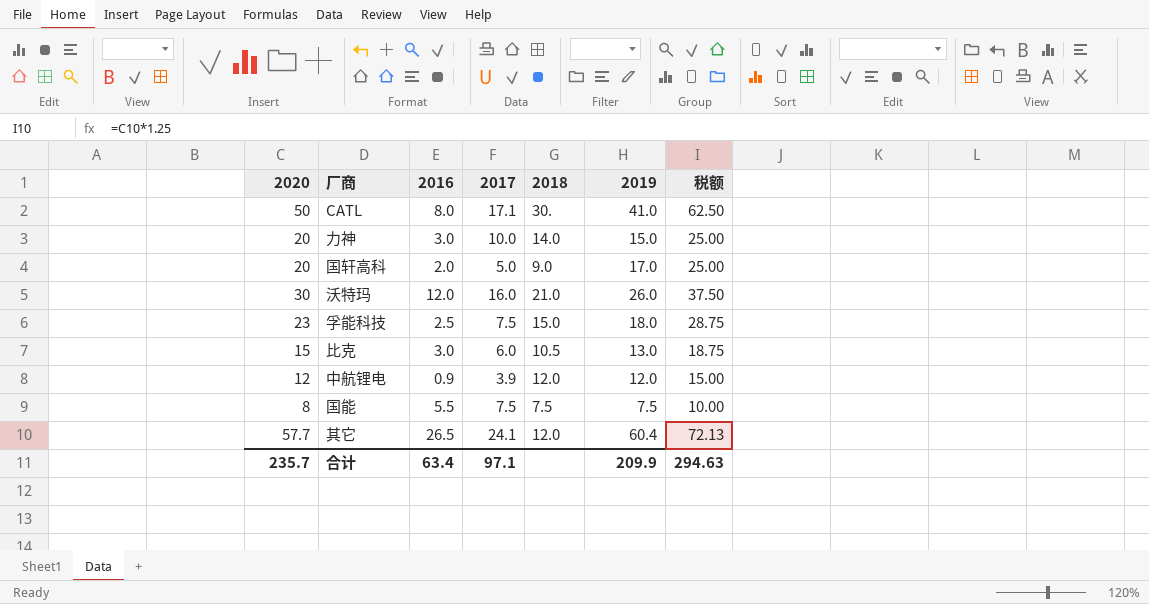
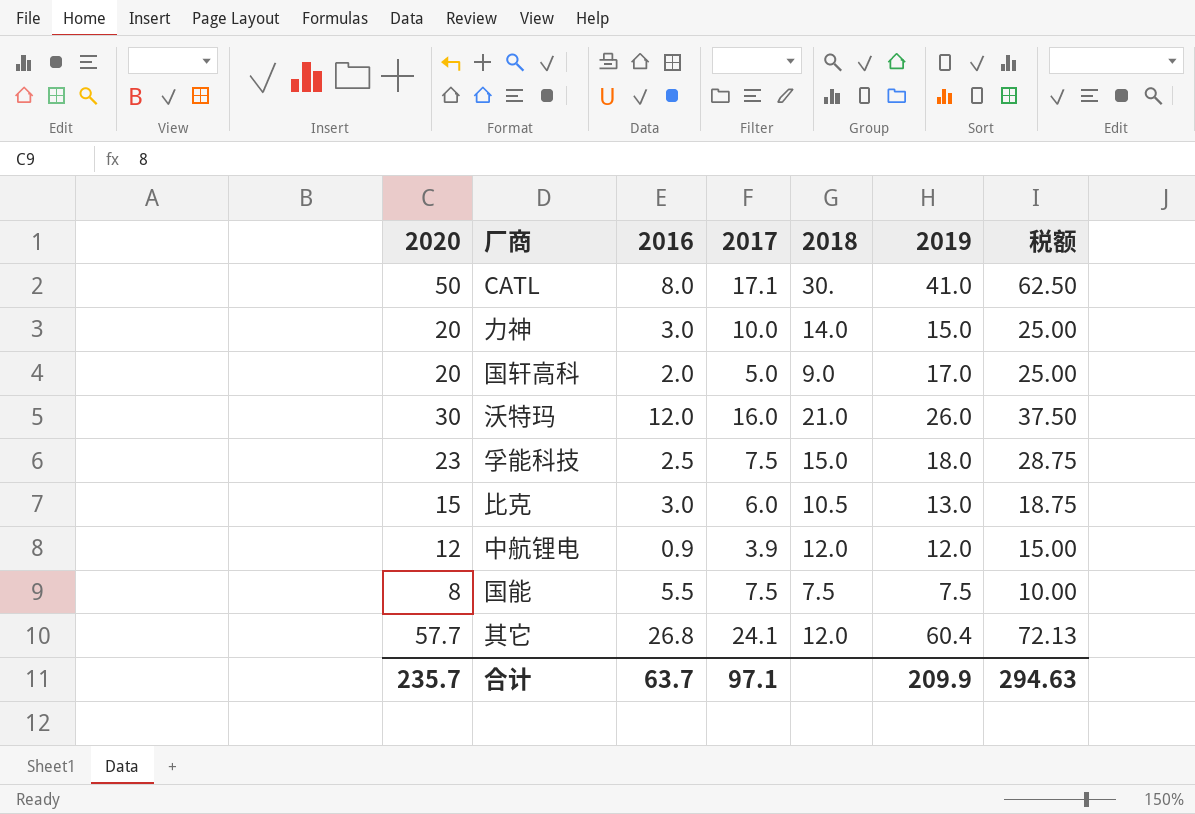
其它 | 2016: 26.5 -> 26.8
合计 | 2016: 63.4 -> 63.7

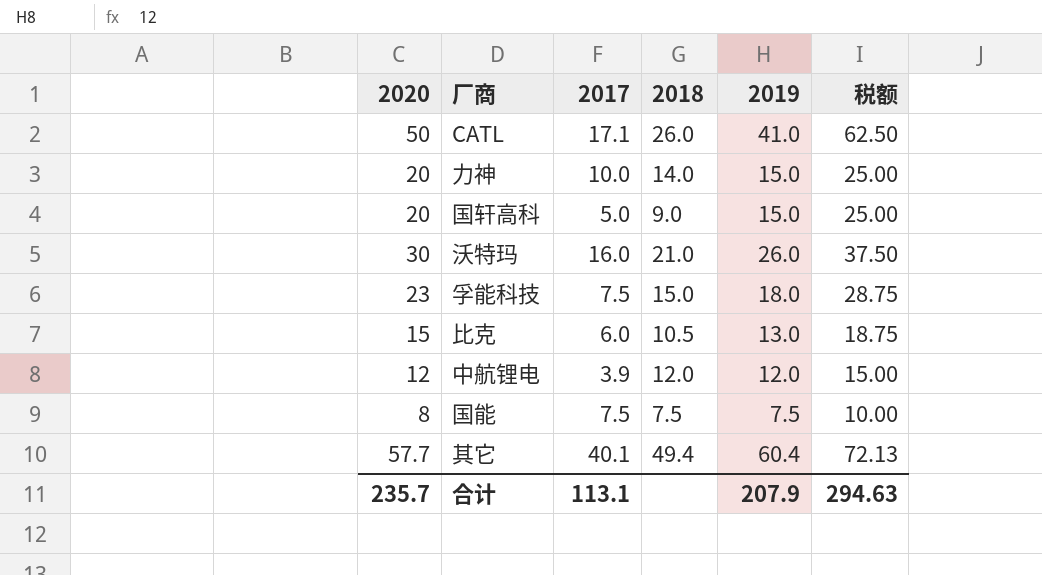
column 2016 | position: 3 -> none
CATL | 2018: 30. -> 26.0
国轩高科 | 2019: 17.0 -> 15.0
其它 | 2017: 24.1 -> 40.1
其它 | 2018: 12.0 -> 49.4
合计 | 2017: 97.1 -> 113.1
合计 | 2019: 209.9 -> 207.9

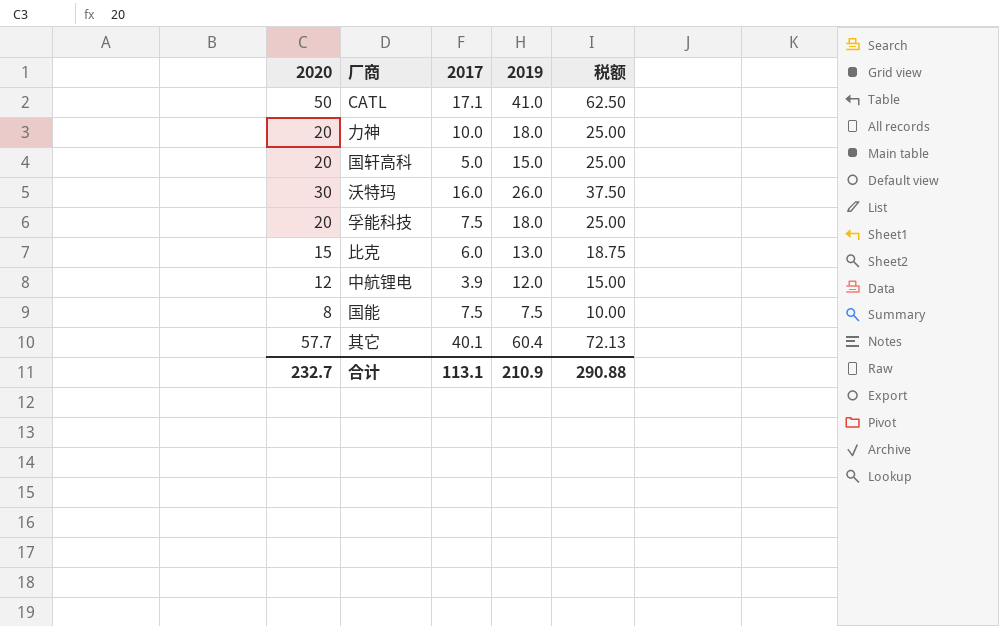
column 2018 | position: 4 -> none
力神 | 2019: 15.0 -> 18.0
孚能科技 | 2020: 23 -> 20
孚能科技 | 税额: 28.75 -> 25.00
合计 | 2020: 235.7 -> 232.7
合计 | 2019: 207.9 -> 210.9
合计 | 税额: 294.63 -> 290.88

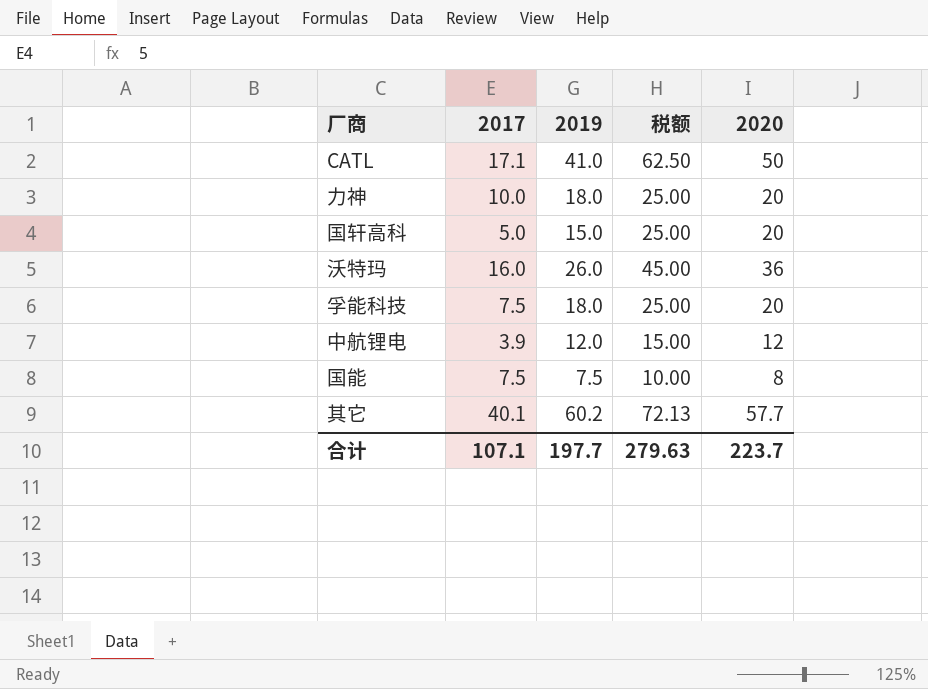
column 2020 | position: 1 -> 5
row 比克: 15 | 6.0 | 13.0 | 18.75 -> none
沃特玛 | 税额: 37.50 -> 45.00
沃特玛 | 2020: 30 -> 36
其它 | 2019: 60.4 -> 60.2
合计 | 2017: 113.1 -> 107.1
合计 | 2019: 210.9 -> 197.7
合计 | 税额: 290.88 -> 279.63
合计 | 2020: 232.7 -> 223.7

